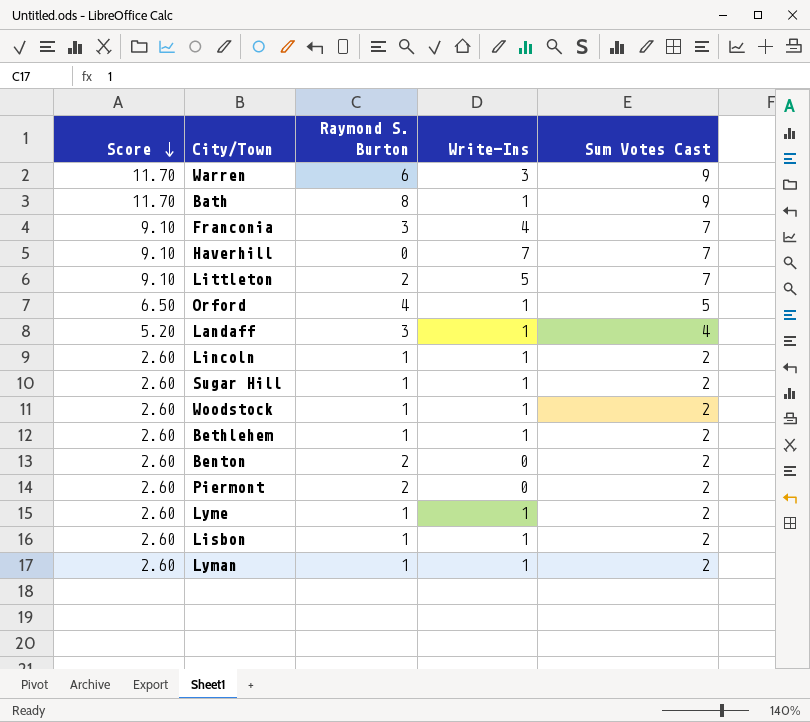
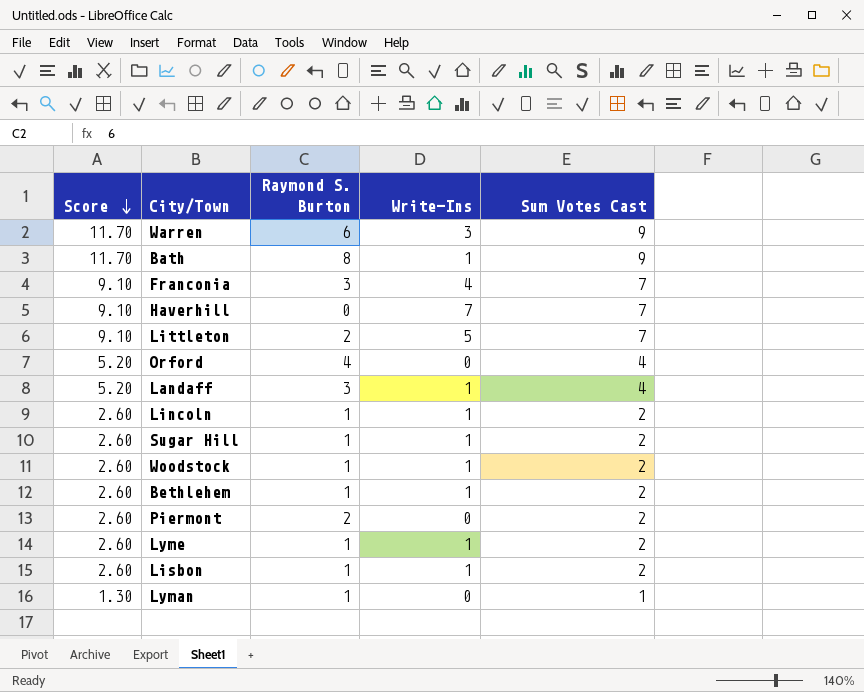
row Benton: 2.60 | 2 | 0 | 2 -> none
Orford | Score: 6.50 -> 5.20
Orford | Write-Ins: 1 -> 0
Orford | Sum Votes Cast: 5 -> 4
Lyman | Score: 2.60 -> 1.30
Lyman | Write-Ins: 1 -> 0
Lyman | Sum Votes Cast: 2 -> 1

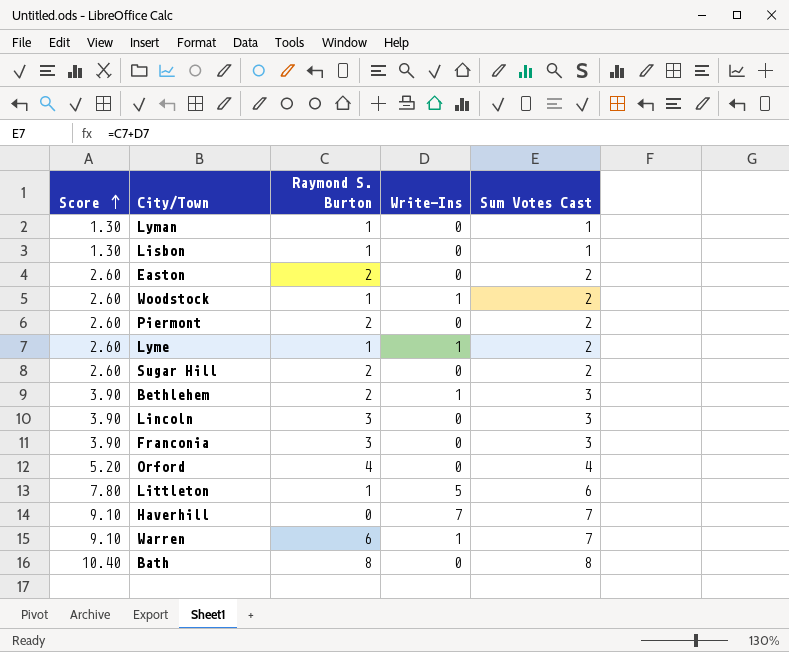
row order: Score descending -> Score ascending
row Landaff: 5.20 | 3 | 1 | 4 -> none
Lisbon | Score: 2.60 -> 1.30
Lisbon | Write-Ins: 1 -> 0
Lisbon | Sum Votes Cast: 2 -> 1
row Easton: none -> 2.60 | 2 | 0 | 2
Sugar Hill | Raymond S. Burton: 1 -> 2
Sugar Hill | Write-Ins: 1 -> 0
Bethlehem | Score: 2.60 -> 3.90
Bethlehem | Raymond S. Burton: 1 -> 2
Bethlehem | Sum Votes Cast: 2 -> 3
Lincoln | Score: 2.60 -> 3.90
Lincoln | Raymond S. Burton: 1 -> 3
Lincoln | Write-Ins: 1 -> 0
Lincoln | Sum Votes Cast: 2 -> 3
Franconia | Score: 9.10 -> 3.90
Franconia | Write-Ins: 4 -> 0
Franconia | Sum Votes Cast: 7 -> 3
Littleton | Score: 9.10 -> 7.80
Littleton | Raymond S. Burton: 2 -> 1
Littleton | Sum Votes Cast: 7 -> 6
Warren | Score: 11.70 -> 9.10
Warren | Write-Ins: 3 -> 1
Warren | Sum Votes Cast: 9 -> 7
Bath | Score: 11.70 -> 10.40
Bath | Write-Ins: 1 -> 0
Bath | Sum Votes Cast: 9 -> 8

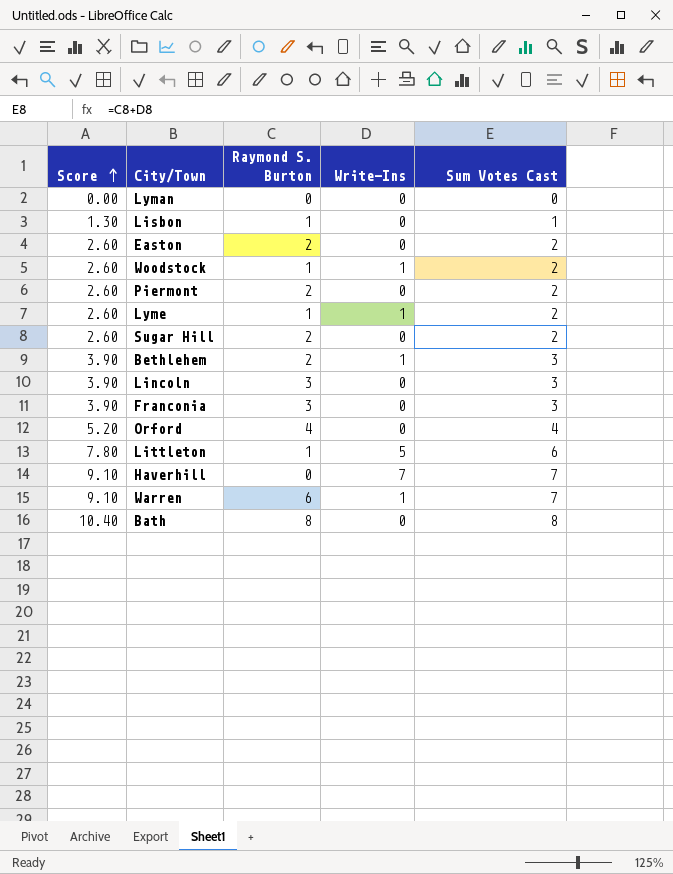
Lyman | Score: 1.30 -> 0.00
Lyman | Raymond S. Burton: 1 -> 0
Lyman | Sum Votes Cast: 1 -> 0

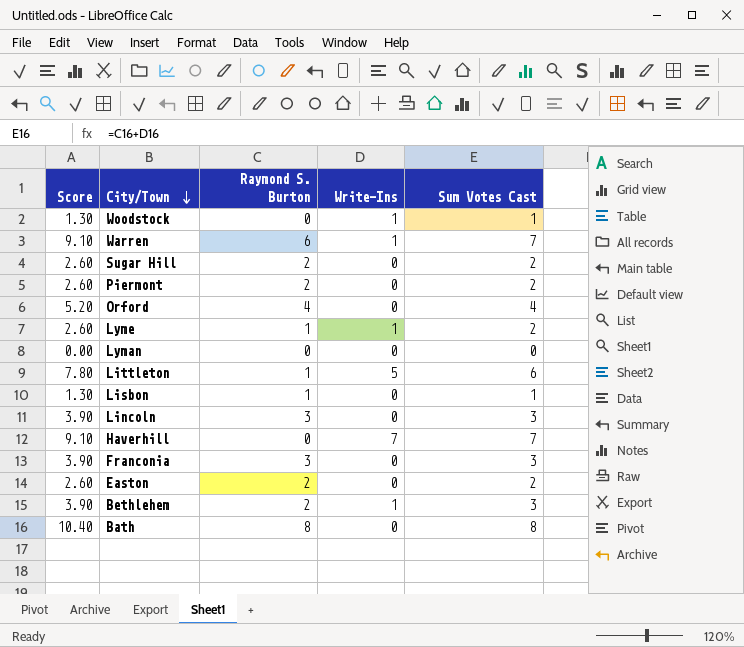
row order: Score ascending -> City/Town descending
Woodstock | Score: 2.60 -> 1.30
Woodstock | Raymond S. Burton: 1 -> 0
Woodstock | Sum Votes Cast: 2 -> 1

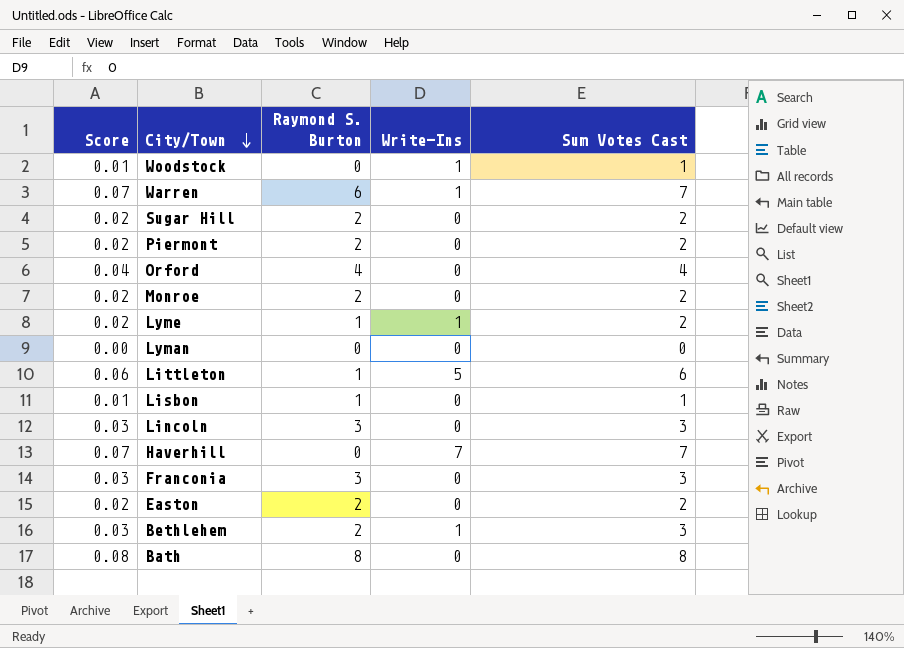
column Score | formula: [Sum Votes Cast] * 1.3 -> [Sum Votes Cast] * 0.01
row Monroe: none -> 0.02 | 2 | 0 | 2

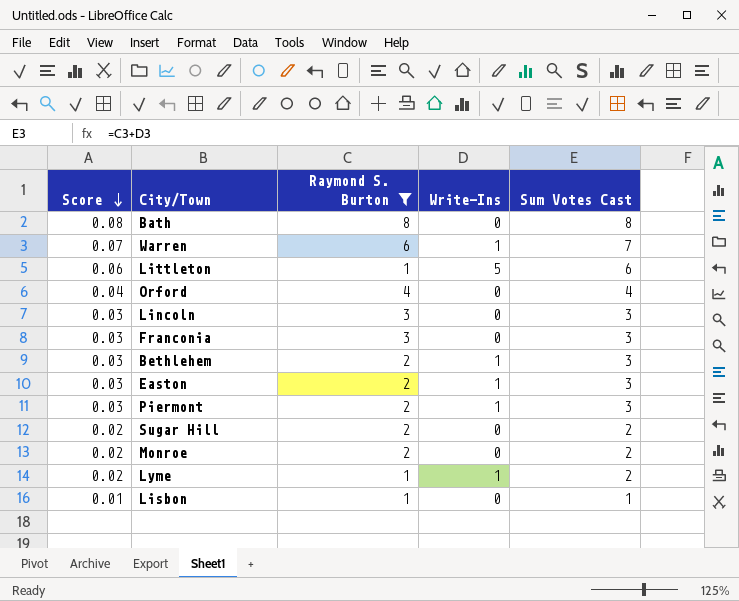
filter: none -> Raymond S. Burton != 0
row order: City/Town descending -> Score descending
Easton | Score: 0.02 -> 0.03
Easton | Write-Ins: 0 -> 1
Easton | Sum Votes Cast: 2 -> 3
Piermont | Score: 0.02 -> 0.03
Piermont | Write-Ins: 0 -> 1
Piermont | Sum Votes Cast: 2 -> 3

